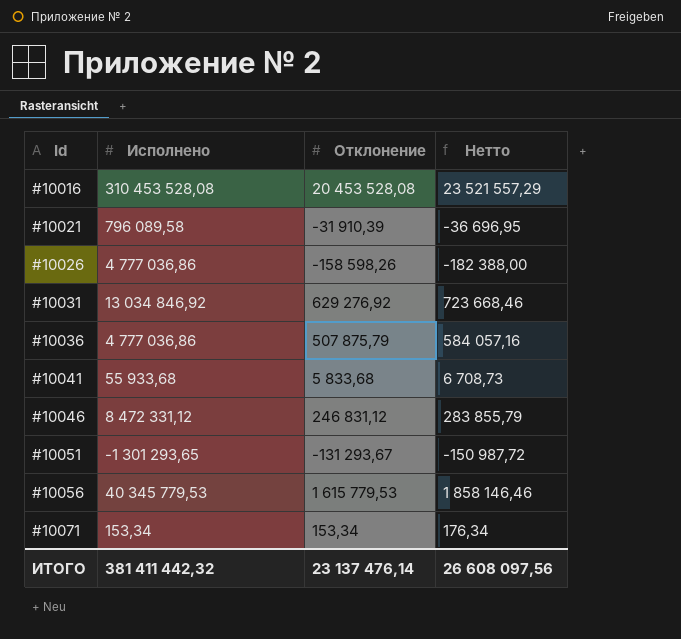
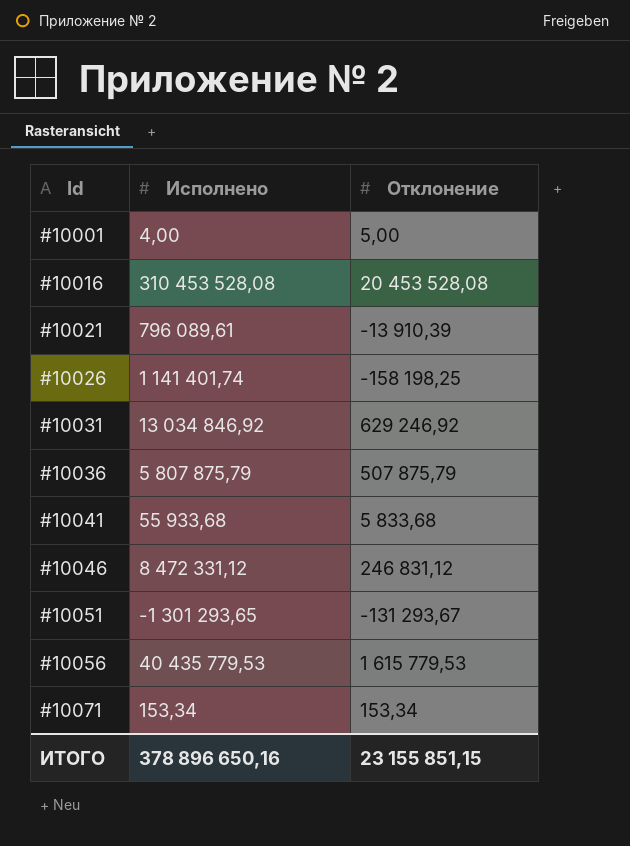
column Нетто | formula: [Отклонение] * 1,15 -> none
row #10001: none -> 4,00 | 5,00
#10021 | Исполнено: 796 089,58 -> 796 089,61
#10021 | Отклонение: -31 910,39 -> -13 910,39
#10026 | Исполнено: 4 777 036,86 -> 1 141 401,74
#10026 | Отклонение: -158 598,26 -> -158 198,25
#10031 | Отклонение: 629 276,92 -> 629 246,92
#10036 | Исполнено: 4 777 036,86 -> 5 807 875,79
#10056 | Исполнено: 40 345 779,53 -> 40 435 779,53
ИТОГО | Исполнено: 381 411 442,32 -> 378 896 650,16
ИТОГО | Отклонение: 23 137 476,14 -> 23 155 851,15

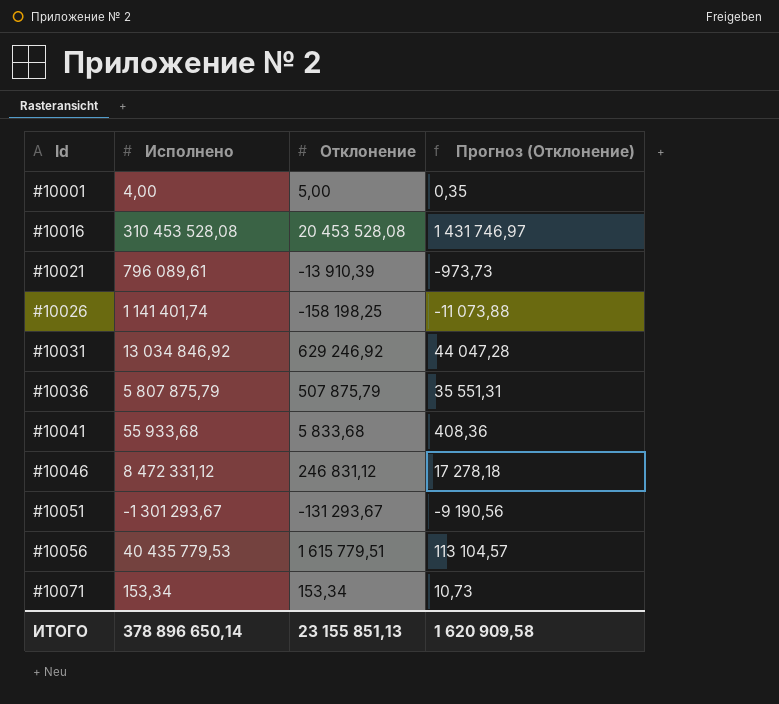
column Прогноз (Отклонение) | formula: none -> [Отклонение] * 0,07
#10051 | Исполнено: -1 301 293,65 -> -1 301 293,67
#10056 | Отклонение: 1 615 779,53 -> 1 615 779,51
ИТОГО | Исполнено: 378 896 650,16 -> 378 896 650,14
ИТОГО | Отклонение: 23 155 851,15 -> 23 155 851,13

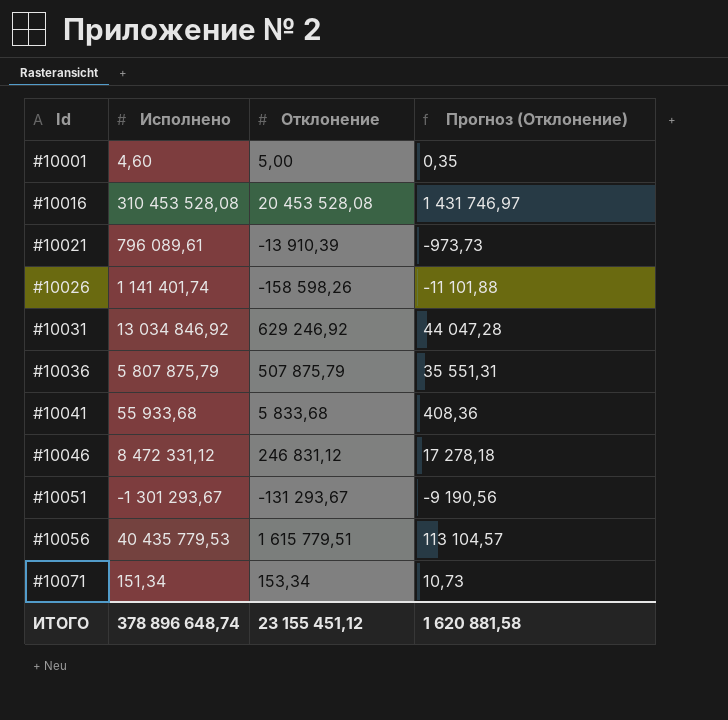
#10001 | Исполнено: 4,00 -> 4,60
#10026 | Отклонение: -158 198,25 -> -158 598,26
#10026 | Прогноз (Отклонение): -11 073,88 -> -11 101,88
#10071 | Исполнено: 153,34 -> 151,34
ИТОГО | Исполнено: 378 896 650,14 -> 378 896 648,74
ИТОГО | Отклонение: 23 155 851,13 -> 23 155 451,12
ИТОГО | Прогноз (Отклонение): 1 620 909,58 -> 1 620 881,58

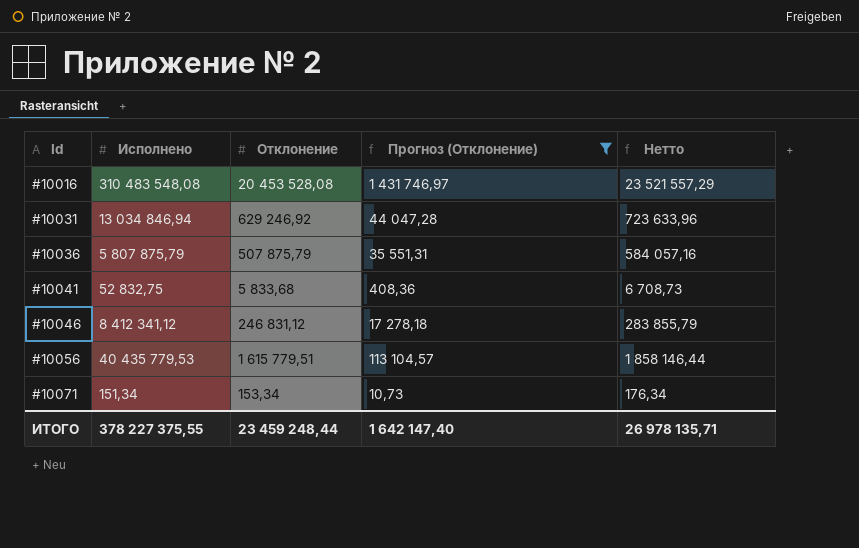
filter: none -> Прогноз (Отклонение) >= 10,73
column Нетто | formula: none -> [Отклонение] * 1,15
#10016 | Исполнено: 310 453 528,08 -> 310 483 548,08
#10031 | Исполнено: 13 034 846,92 -> 13 034 846,94
#10041 | Исполнено: 55 933,68 -> 52 832,75
#10046 | Исполнено: 8 472 331,12 -> 8 412 341,12
ИТОГО | Исполнено: 378 896 648,74 -> 378 227 375,55
ИТОГО | Отклонение: 23 155 451,12 -> 23 459 248,44
ИТОГО | Прогноз (Отклонение): 1 620 881,58 -> 1 642 147,40

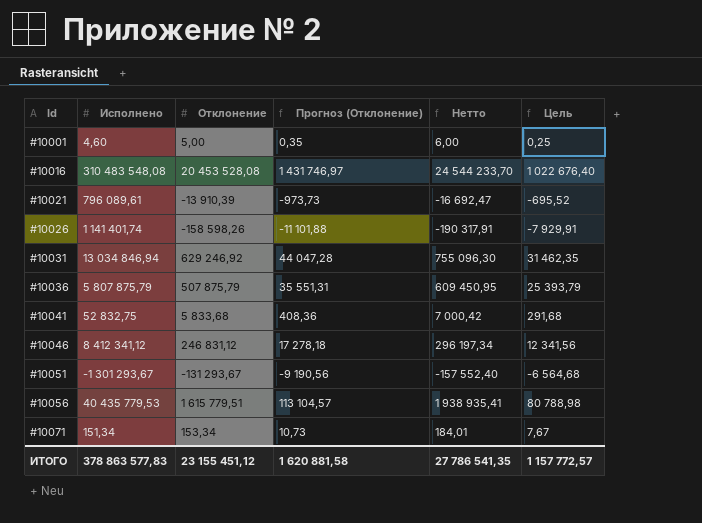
filter: Прогноз (Отклонение) >= 10,73 -> none
column Нетто | formula: [Отклонение] * 1,15 -> [Отклонение] * 1,2
column Цель | formula: none -> [Отклонение] * 0,05
ИТОГО | Исполнено: 378 227 375,55 -> 378 863 577,83
ИТОГО | Отклонение: 23 459 248,44 -> 23 155 451,12
ИТОГО | Прогноз (Отклонение): 1 642 147,40 -> 1 620 881,58
ИТОГО | Нетто: 26 978 135,71 -> 27 786 541,35

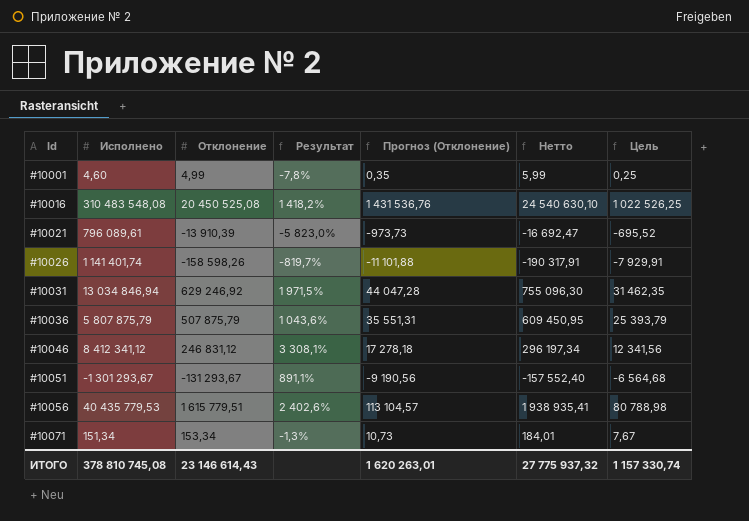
column Результат | formula: none -> ([Исполнено] - [Отклонение]) / [Отклонение]
row #10041: 52 832,75 | 5 833,68 | 408,36 | 7 000,42 | 291,68 -> none
#10001 | Отклонение: 5,00 -> 4,99
#10001 | Нетто: 6,00 -> 5,99
#10016 | Отклонение: 20 453 528,08 -> 20 450 525,08
#10016 | Прогноз (Отклонение): 1 431 746,97 -> 1 431 536,76
#10016 | Нетто: 24 544 233,70 -> 24 540 630,10
#10016 | Цель: 1 022 676,40 -> 1 022 526,25
ИТОГО | Исполнено: 378 863 577,83 -> 378 810 745,08
ИТОГО | Отклонение: 23 155 451,12 -> 23 146 614,43
ИТОГО | Прогноз (Отклонение): 1 620 881,58 -> 1 620 263,01
ИТОГО | Нетто: 27 786 541,35 -> 27 775 937,32
ИТОГО | Цель: 1 157 772,57 -> 1 157 330,74

